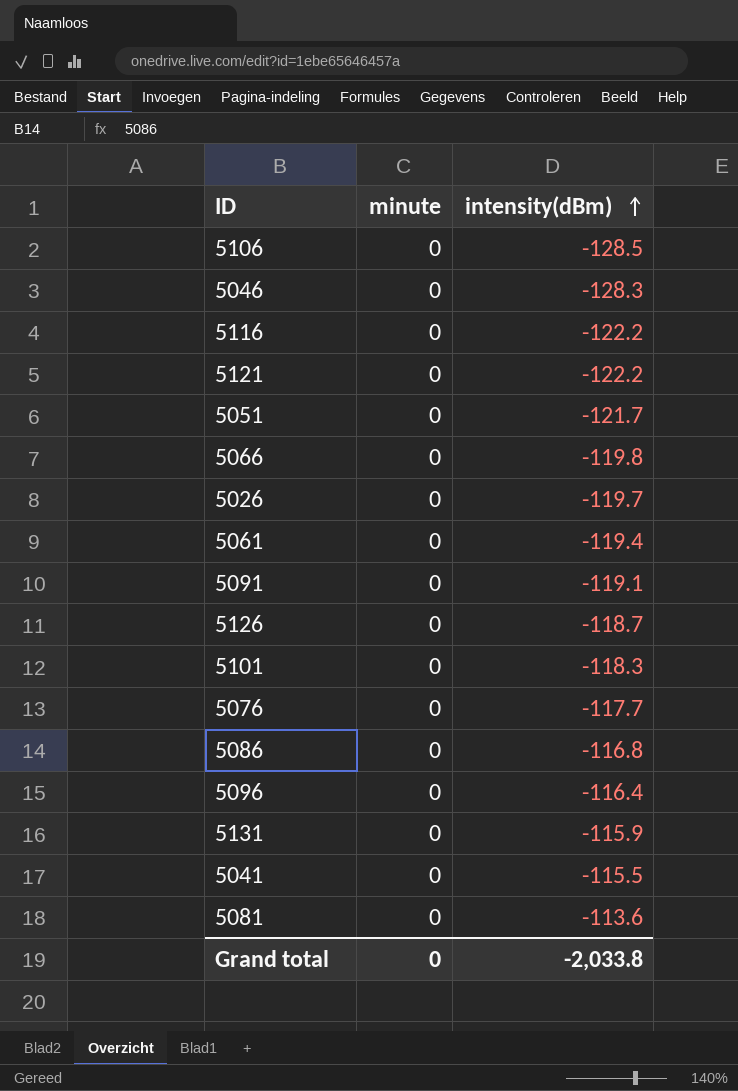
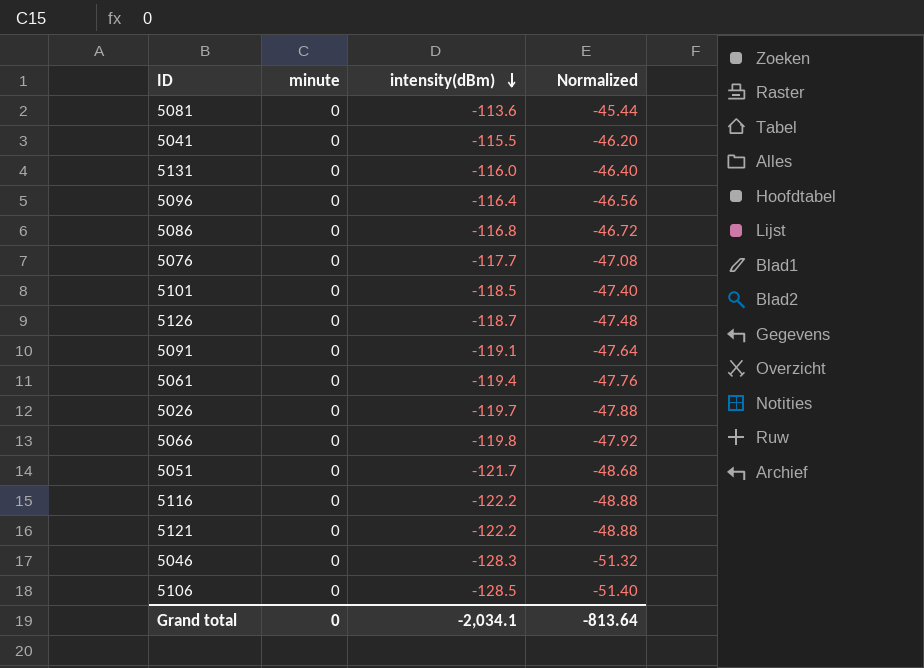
row order: intensity(dBm) ascending -> intensity(dBm) descending
column Normalized | formula: none -> [intensity(dBm)] * 0.4
5131 | intensity(dBm): -115.9 -> -116.0
5101 | intensity(dBm): -118.3 -> -118.5
Grand total | intensity(dBm): -2,033.8 -> -2,034.1

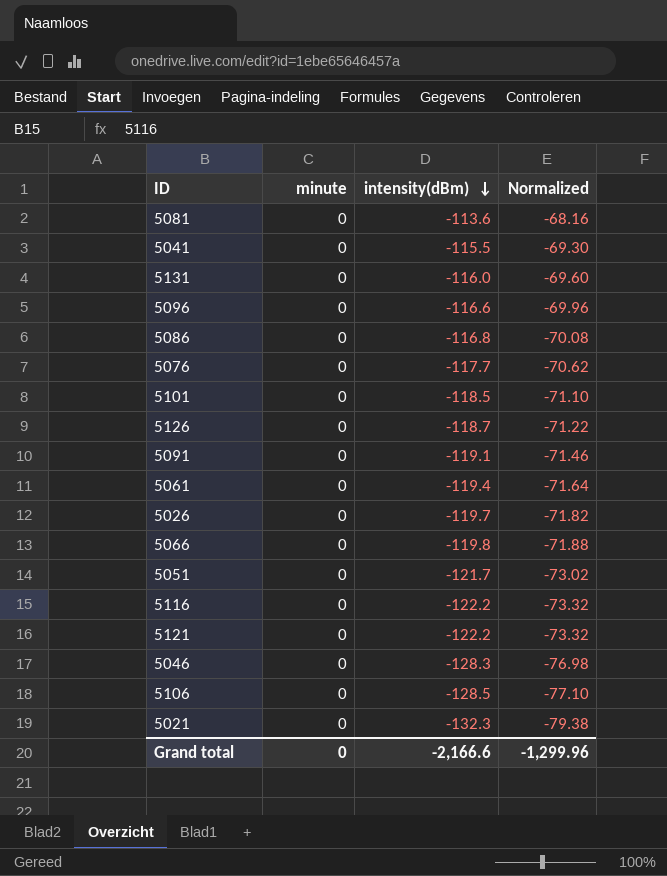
column Normalized | formula: [intensity(dBm)] * 0.4 -> [intensity(dBm)] * 0.6
5096 | intensity(dBm): -116.4 -> -116.6
row 5021: none -> 0 | -132.3 | -79.38
Grand total | intensity(dBm): -2,034.1 -> -2,166.6
Grand total | Normalized: -813.64 -> -1,299.96

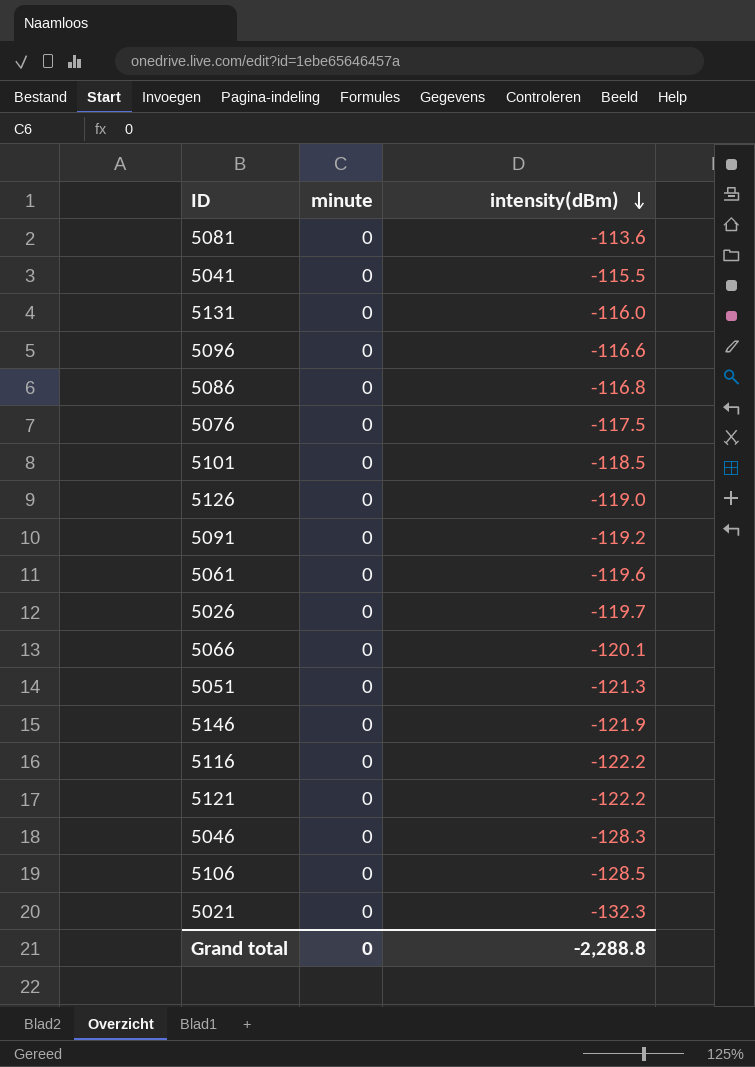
column Normalized | formula: [intensity(dBm)] * 0.6 -> none
5076 | intensity(dBm): -117.7 -> -117.5
5126 | intensity(dBm): -118.7 -> -119.0
5091 | intensity(dBm): -119.1 -> -119.2
5061 | intensity(dBm): -119.4 -> -119.6
5066 | intensity(dBm): -119.8 -> -120.1
5051 | intensity(dBm): -121.7 -> -121.3
row 5146: none -> 0 | -121.9
Grand total | intensity(dBm): -2,166.6 -> -2,288.8

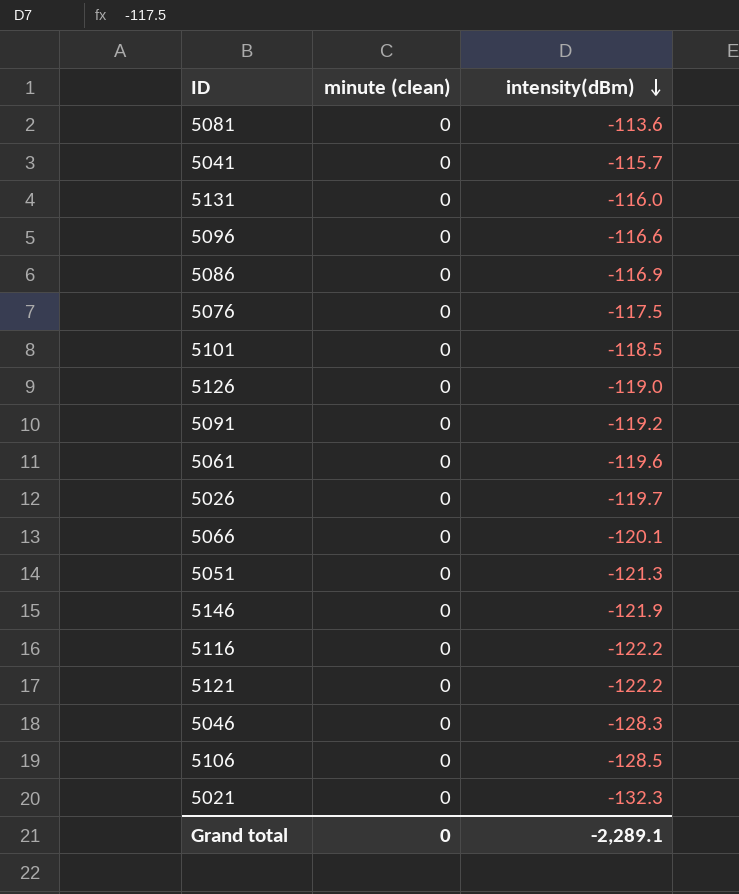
column name: minute -> minute (clean)
5041 | intensity(dBm): -115.5 -> -115.7
5086 | intensity(dBm): -116.8 -> -116.9
Grand total | intensity(dBm): -2,288.8 -> -2,289.1

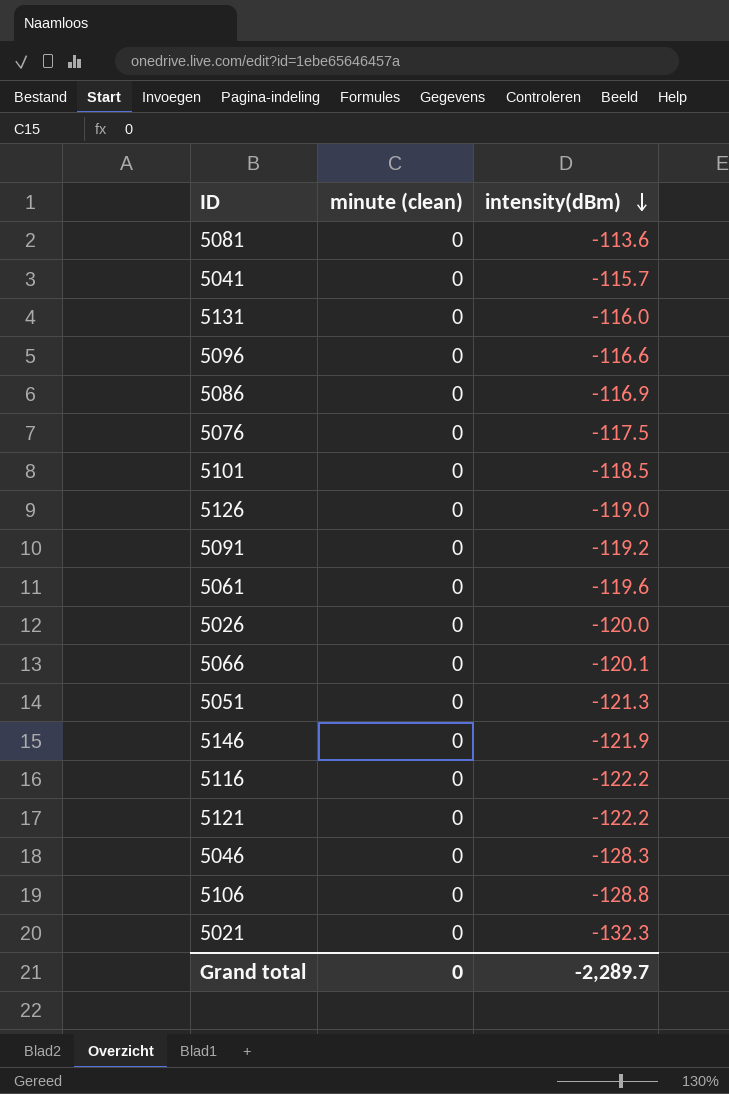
5026 | intensity(dBm): -119.7 -> -120.0
5106 | intensity(dBm): -128.5 -> -128.8
Grand total | intensity(dBm): -2,289.1 -> -2,289.7

